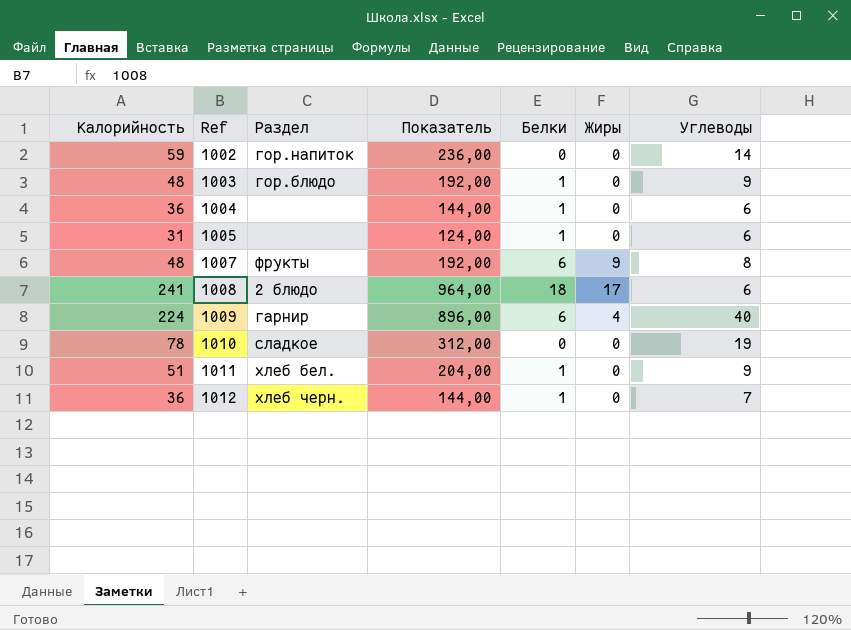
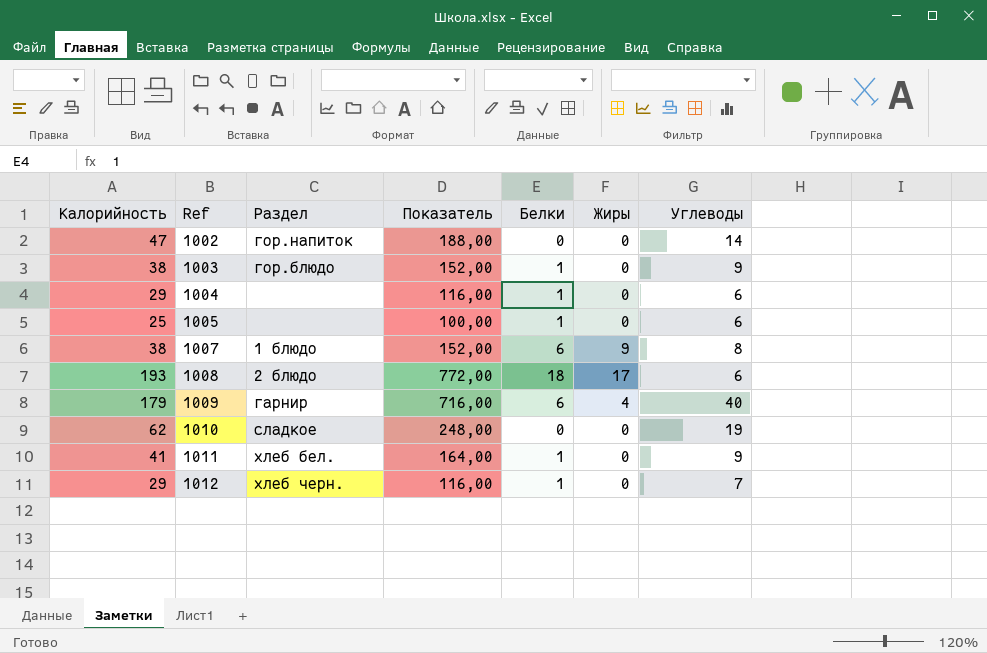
1002 | Калорийность: 59 -> 47
1002 | Показатель: 236,00 -> 188,00
1003 | Калорийность: 48 -> 38
1003 | Показатель: 192,00 -> 152,00
1004 | Калорийность: 36 -> 29
1004 | Показатель: 144,00 -> 116,00
1005 | Калорийность: 31 -> 25
1005 | Показатель: 124,00 -> 100,00
1007 | Калорийность: 48 -> 38
1007 | Раздел: фрукты -> 1 блюдо
1007 | Показатель: 192,00 -> 152,00
1008 | Калорийность: 241 -> 193
1008 | Показатель: 964,00 -> 772,00
1009 | Калорийность: 224 -> 179
1009 | Показатель: 896,00 -> 716,00
1010 | Калорийность: 78 -> 62
1010 | Показатель: 312,00 -> 248,00
1011 | Калорийность: 51 -> 41
1011 | Показатель: 204,00 -> 164,00
1012 | Калорийность: 36 -> 29
1012 | Показатель: 144,00 -> 116,00

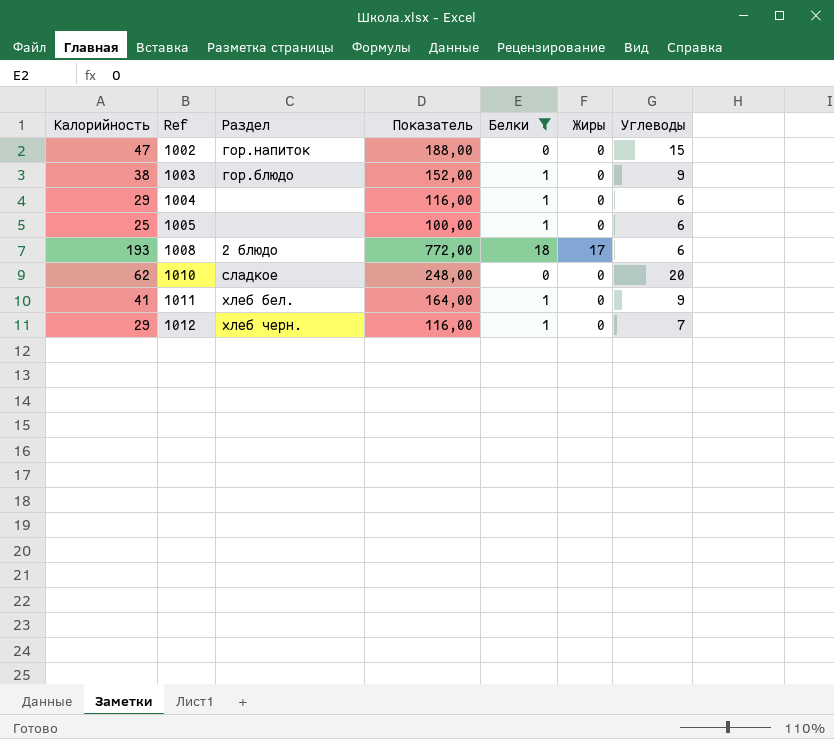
filter: none -> Белки != 6
1002 | Углеводы: 14 -> 15
1010 | Углеводы: 19 -> 20

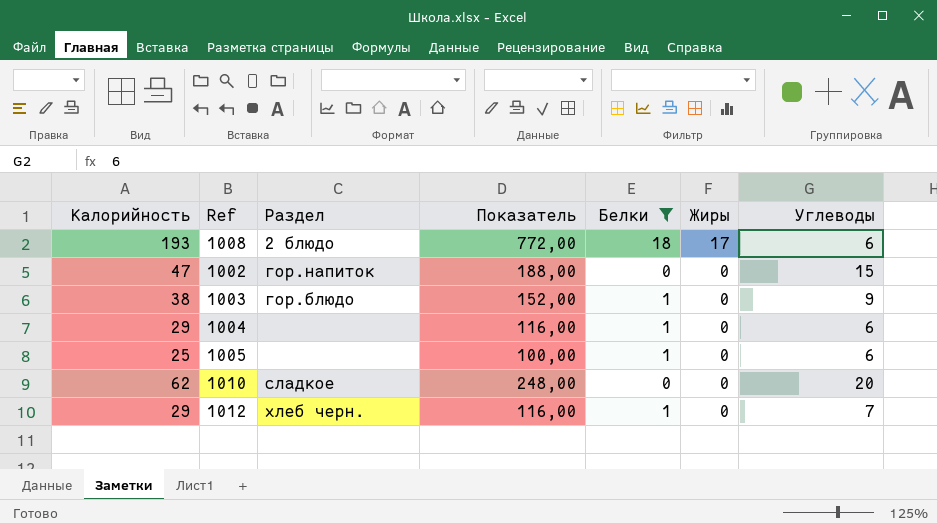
row order: Ref ascending -> Жиры descending
row 1011: 41 | хлеб бел. | 164,00 | 1 | 0 | 9 -> none

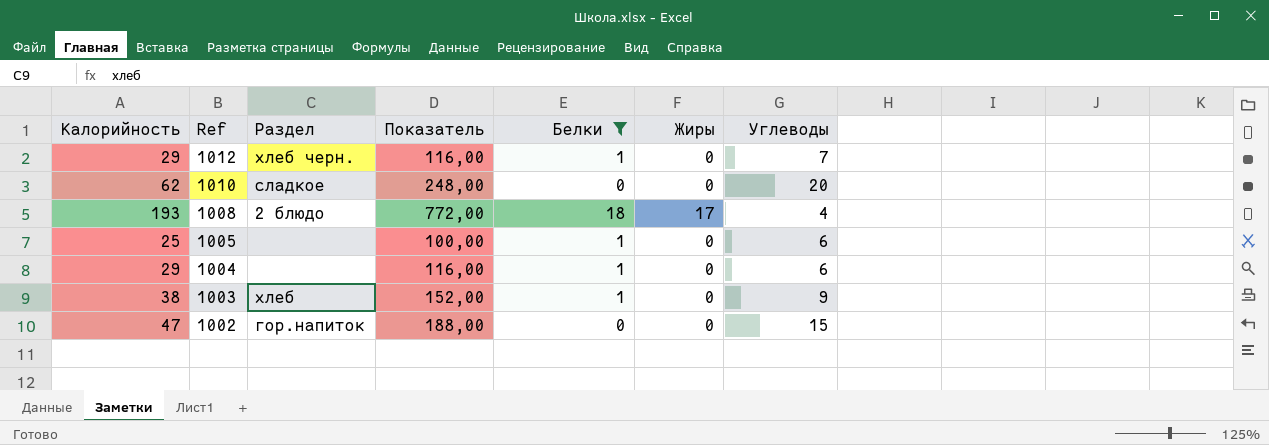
row order: Жиры descending -> Ref descending
1008 | Углеводы: 6 -> 4
1003 | Раздел: гор.блюдо -> хлеб

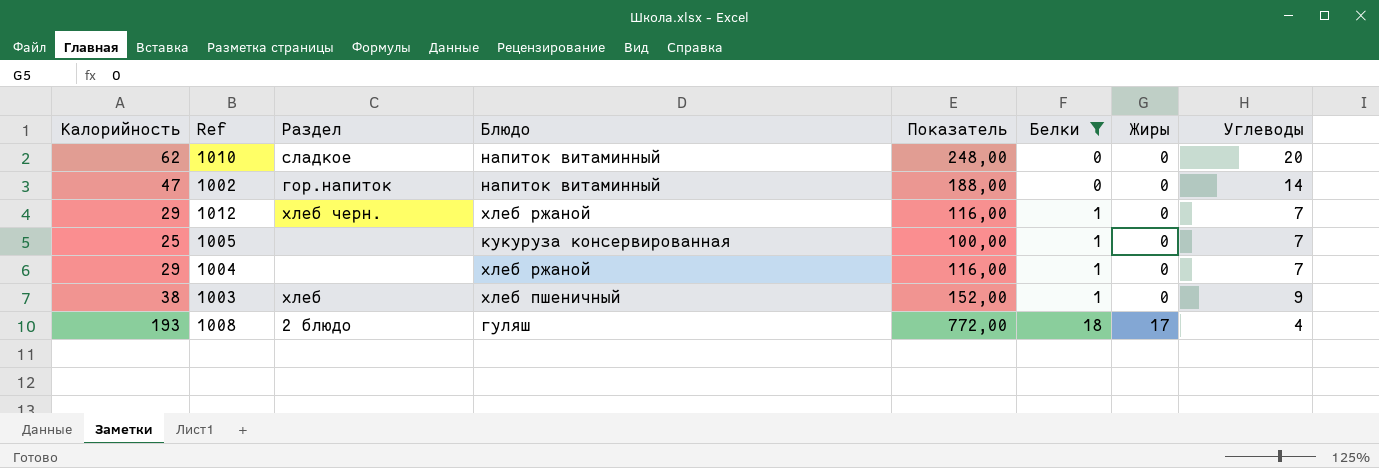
row order: Ref descending -> Белки ascending
column Блюдо | position: none -> 4
1002 | Углеводы: 15 -> 14
1005 | Углеводы: 6 -> 7
1004 | Углеводы: 6 -> 7

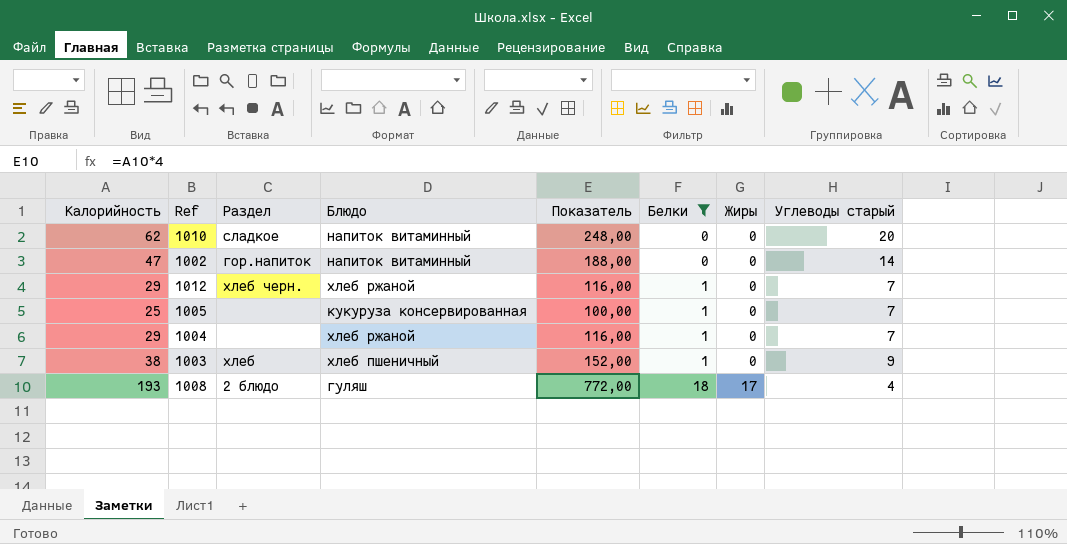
column name: Углеводы -> Углеводы старый

